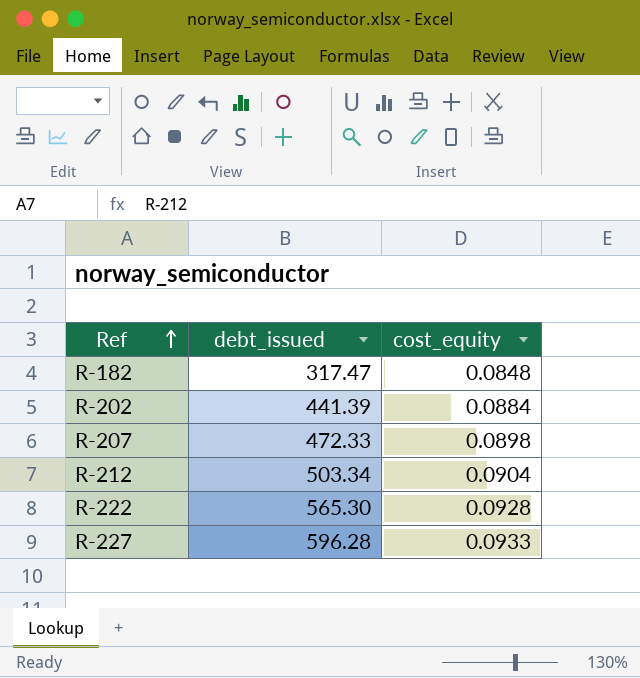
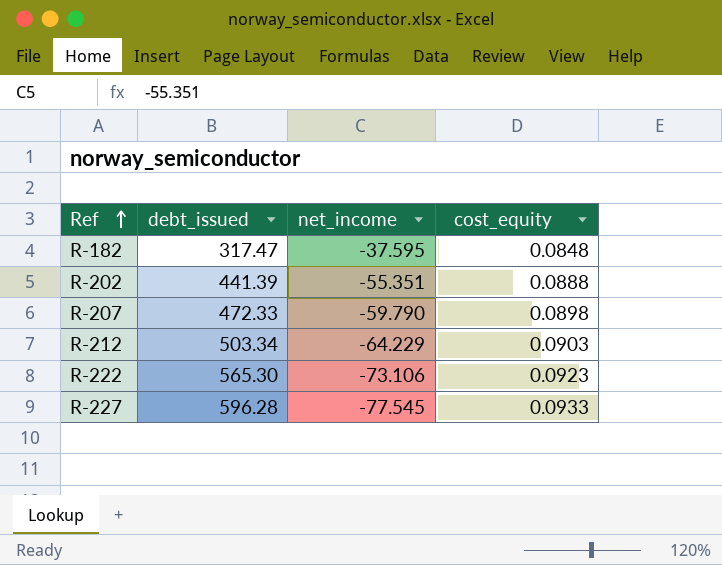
column net_income | position: none -> 3
R-202 | cost_equity: 0.0884 -> 0.0888
R-212 | cost_equity: 0.0904 -> 0.0903
R-222 | cost_equity: 0.0928 -> 0.0923

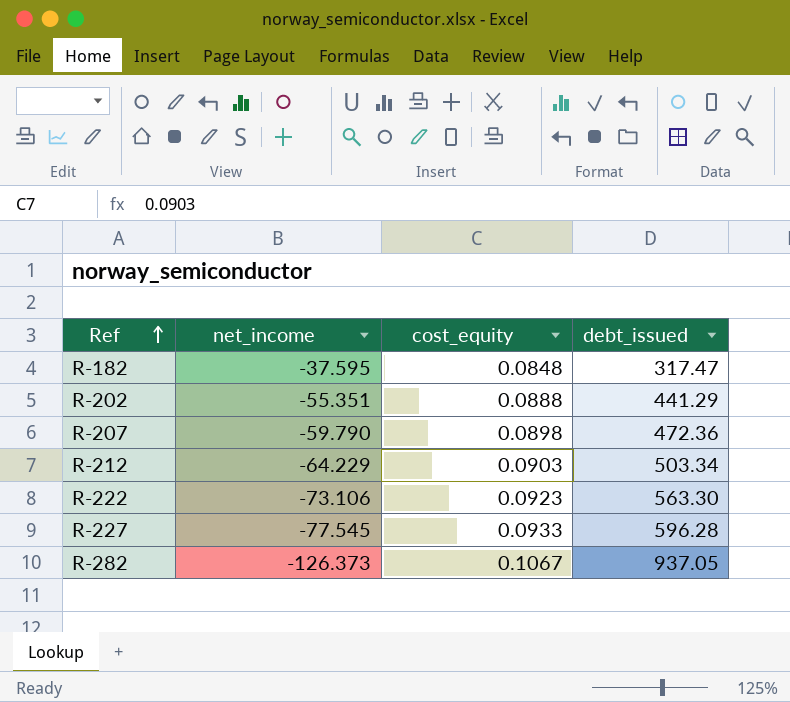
column debt_issued | position: 2 -> 4
R-202 | debt_issued: 441.39 -> 441.29
R-207 | debt_issued: 472.33 -> 472.36
R-222 | debt_issued: 565.30 -> 563.30
row R-282: none -> -126.373 | 0.1067 | 937.05

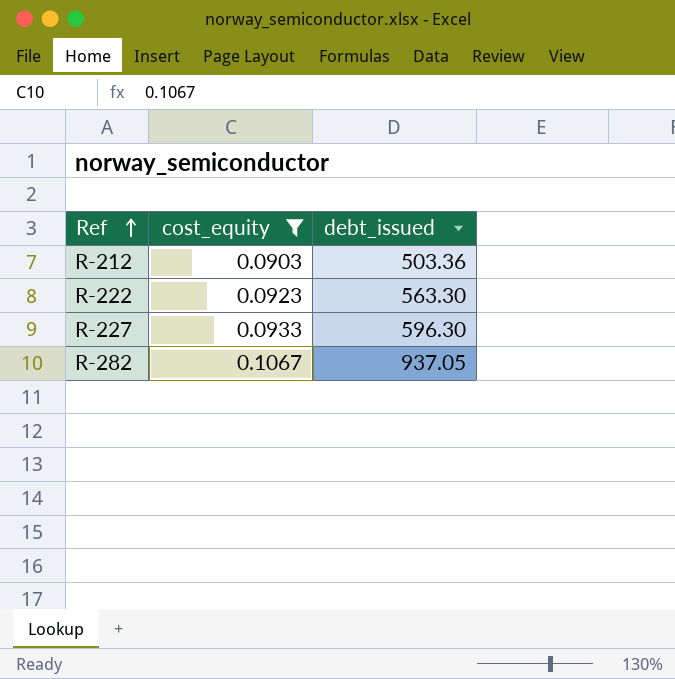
filter: none -> cost_equity >= 0.0903
column net_income | position: 2 -> none
R-212 | debt_issued: 503.34 -> 503.36
R-227 | debt_issued: 596.28 -> 596.30

